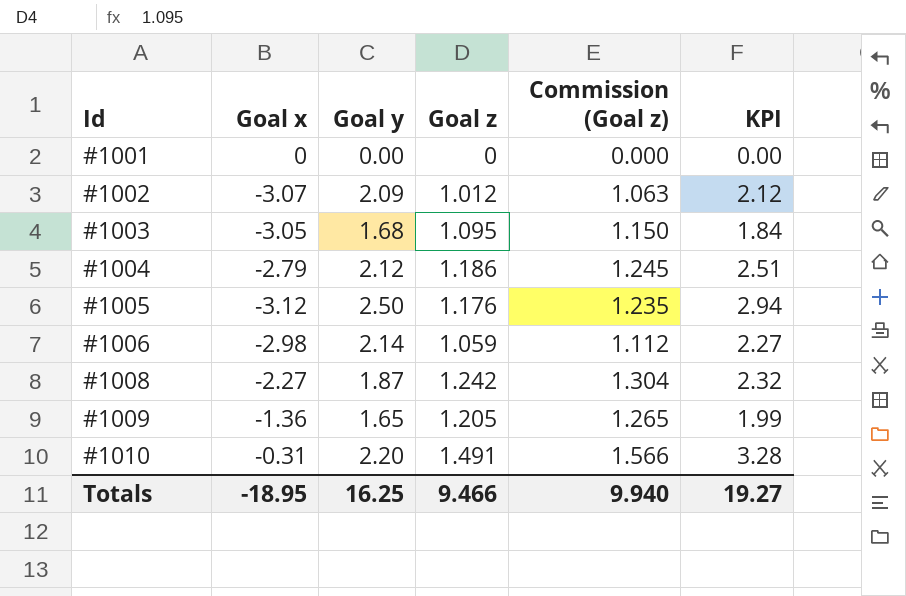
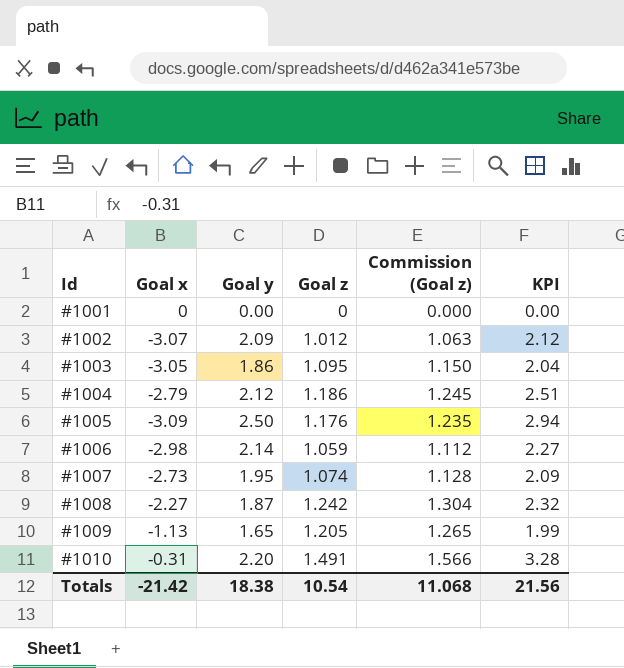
#1003 | Goal y: 1.68 -> 1.86
#1003 | KPI: 1.84 -> 2.04
#1005 | Goal x: -3.12 -> -3.09
row #1007: none -> -2.73 | 1.95 | 1.074 | 1.128 | 2.09
#1009 | Goal x: -1.36 -> -1.13
Totals | Goal x: -18.95 -> -21.42
Totals | Goal y: 16.25 -> 18.38
Totals | Goal z: 9.466 -> 10.54
Totals | Commission (Goal z): 9.940 -> 11.068
Totals | KPI: 19.27 -> 21.56

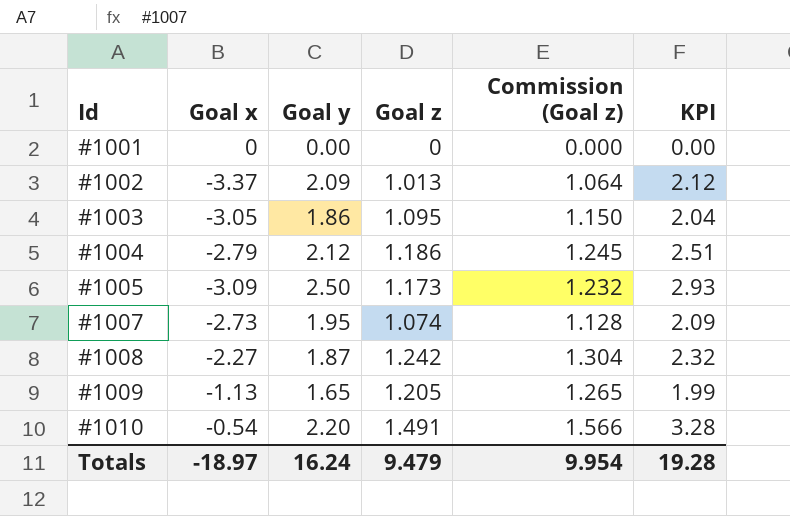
row #1006: -2.98 | 2.14 | 1.059 | 1.112 | 2.27 -> none
#1002 | Goal x: -3.07 -> -3.37
#1002 | Goal z: 1.012 -> 1.013
#1002 | Commission (Goal z): 1.063 -> 1.064
#1005 | Goal z: 1.176 -> 1.173
#1005 | Commission (Goal z): 1.235 -> 1.232
#1005 | KPI: 2.94 -> 2.93
#1010 | Goal x: -0.31 -> -0.54
Totals | Goal x: -21.42 -> -18.97
Totals | Goal y: 18.38 -> 16.24
Totals | Goal z: 10.54 -> 9.479
Totals | Commission (Goal z): 11.068 -> 9.954
Totals | KPI: 21.56 -> 19.28

